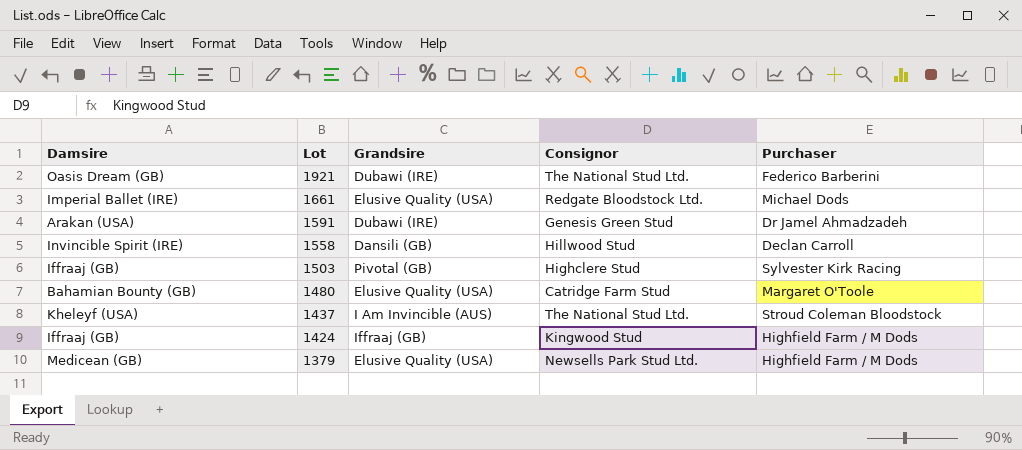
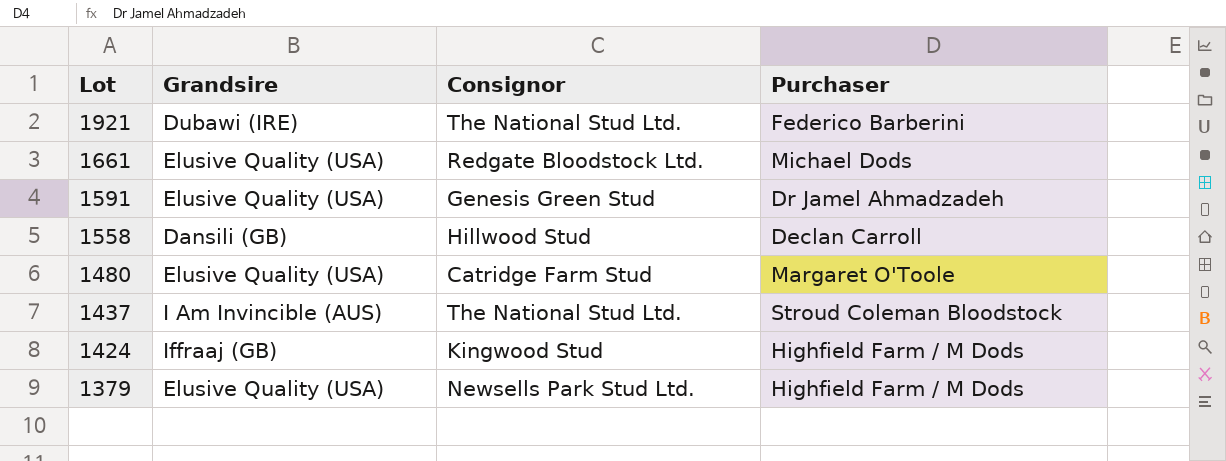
column Damsire | position: 1 -> none
row 1503: Iffraaj (GB) | Pivotal (GB) | Highclere Stud | Sylvester Kirk Racing -> none
1591 | Grandsire: Dubawi (IRE) -> Elusive Quality (USA)

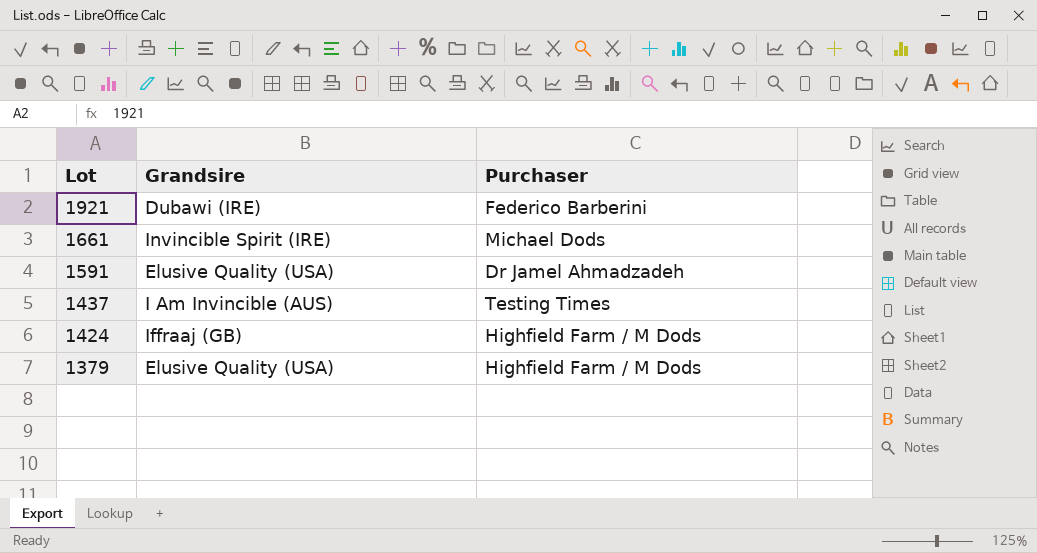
column Consignor | position: 3 -> none
row 1558: Dansili (GB) | Hillwood Stud | Declan Carroll -> none
row 1480: Elusive Quality (USA) | Catridge Farm Stud | Margaret O'Toole -> none
1661 | Grandsire: Elusive Quality (USA) -> Invincible Spirit (IRE)
1437 | Purchaser: Stroud Coleman Bloodstock -> Testing Times

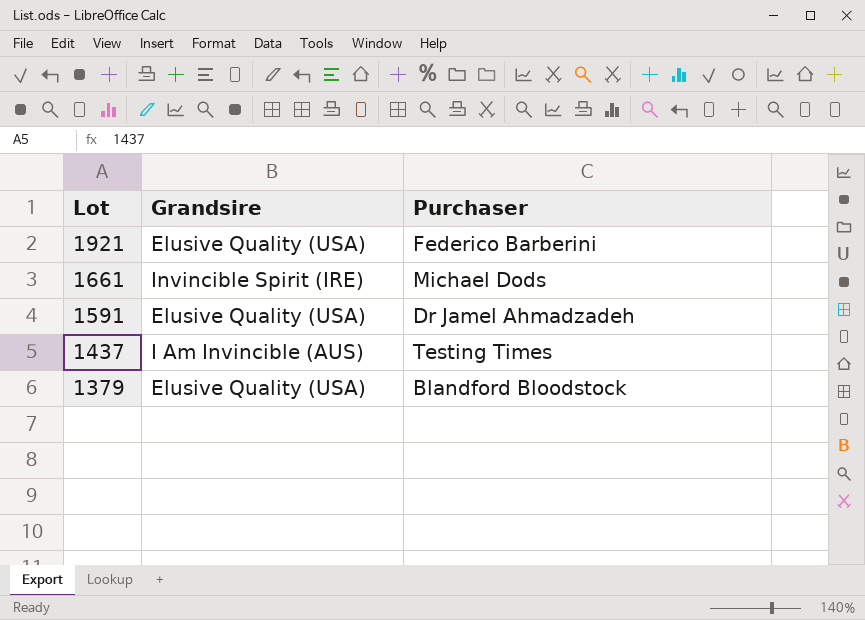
row 1424: Iffraaj (GB) | Highfield Farm / M Dods -> none
1921 | Grandsire: Dubawi (IRE) -> Elusive Quality (USA)
1379 | Purchaser: Highfield Farm / M Dods -> Blandford Bloodstock

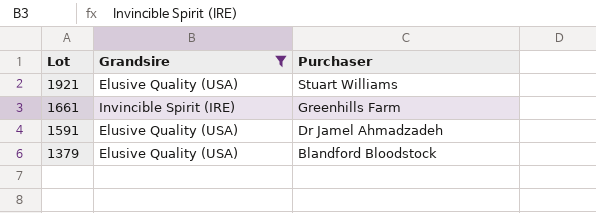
filter: none -> Grandsire != I Am Invincible (AUS)
1921 | Purchaser: Federico Barberini -> Stuart Williams
1661 | Purchaser: Michael Dods -> Greenhills Farm

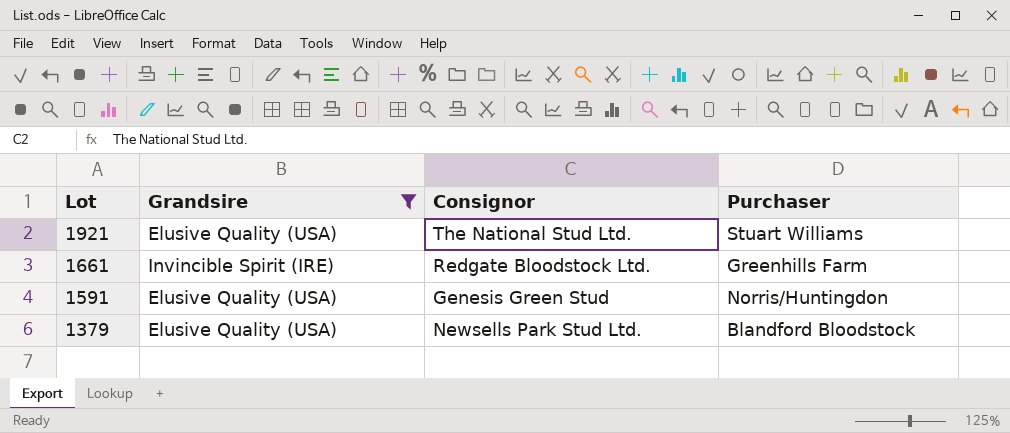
column Consignor | position: none -> 3
1591 | Purchaser: Dr Jamel Ahmadzadeh -> Norris/Huntingdon

